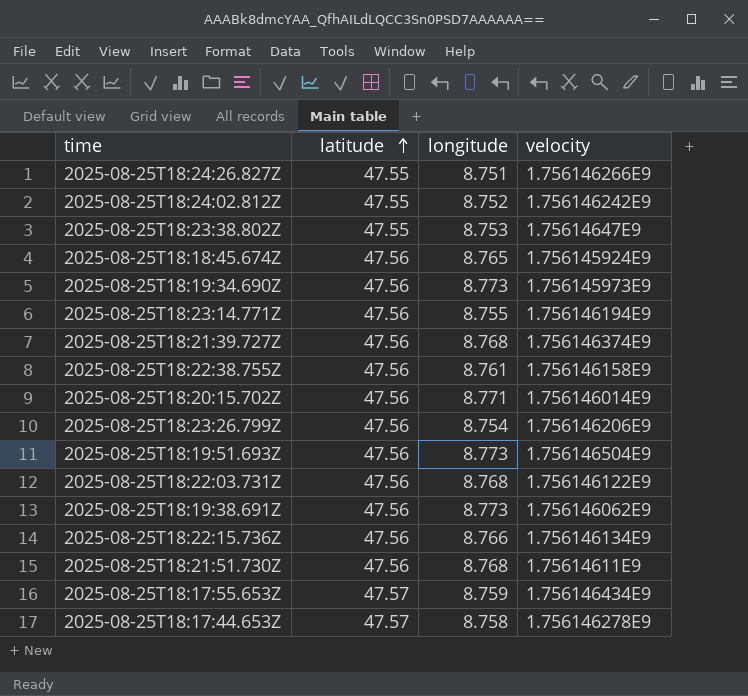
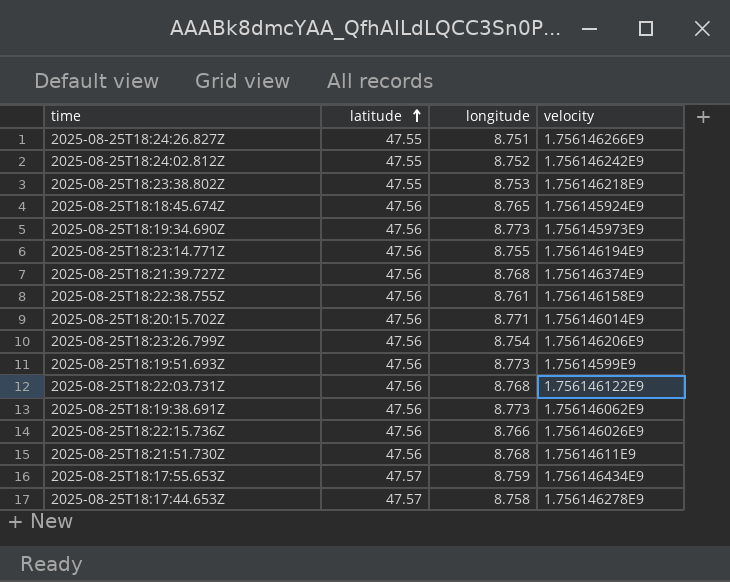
2025-08-25T18:23:38.802Z | velocity: 1.75614647E9 -> 1.756146218E9
2025-08-25T18:19:51.693Z | velocity: 1.756146504E9 -> 1.75614599E9
2025-08-25T18:22:15.736Z | velocity: 1.756146134E9 -> 1.756146026E9

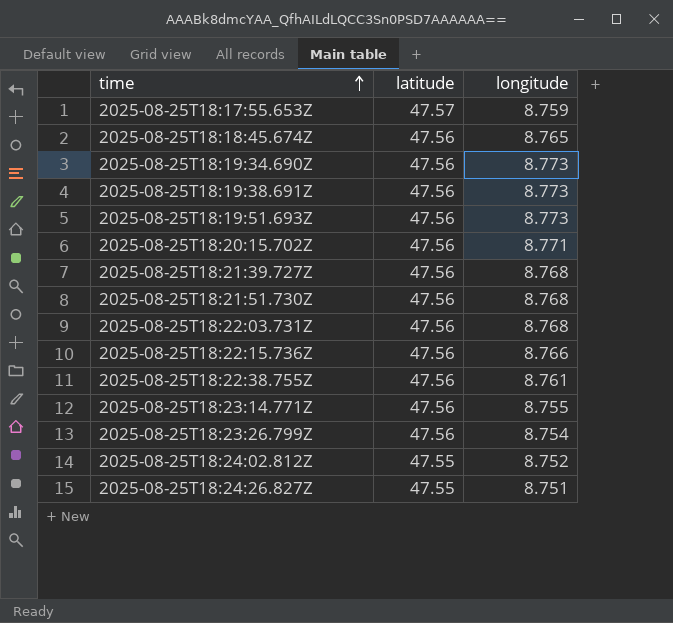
row order: latitude ascending -> time ascending
column velocity | position: 4 -> none
row 2025-08-25T18:23:38.802Z: 47.55 | 8.753 | 1.756146218E9 -> none
row 2025-08-25T18:17:44.653Z: 47.57 | 8.758 | 1.756146278E9 -> none

